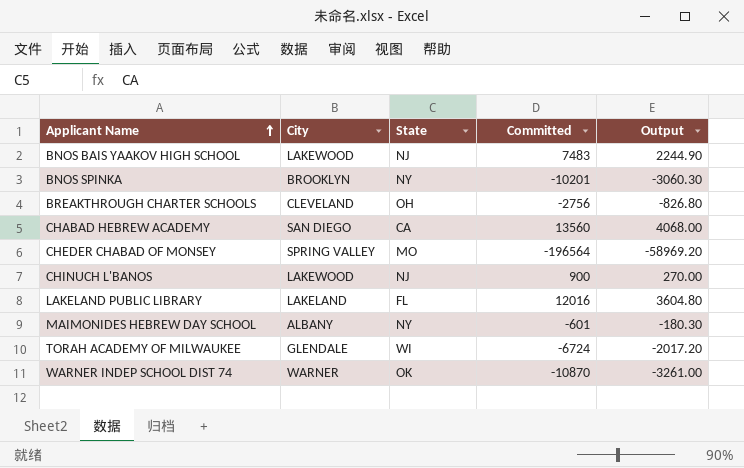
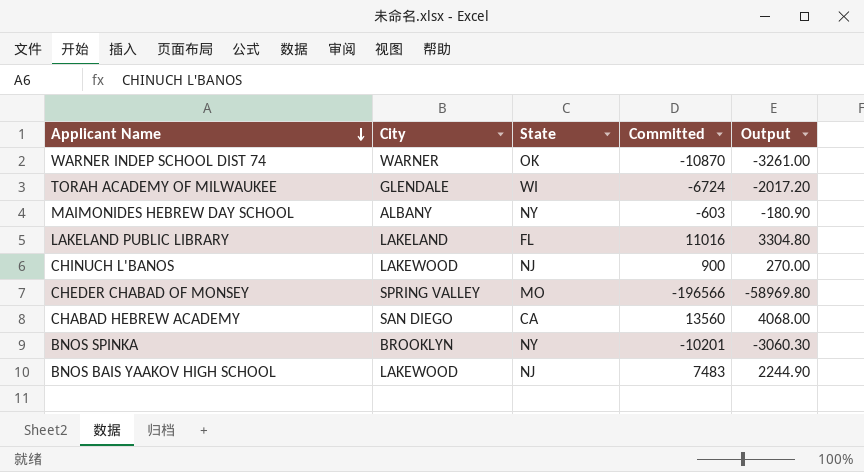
row order: Applicant Name ascending -> Applicant Name descending
row BREAKTHROUGH CHARTER SCHOOLS: CLEVELAND | OH | -2756 | -826.80 -> none
MAIMONIDES HEBREW DAY SCHOOL | Committed: -601 -> -603
MAIMONIDES HEBREW DAY SCHOOL | Output: -180.30 -> -180.90
LAKELAND PUBLIC LIBRARY | Committed: 12016 -> 11016
LAKELAND PUBLIC LIBRARY | Output: 3604.80 -> 3304.80
CHEDER CHABAD OF MONSEY | Committed: -196564 -> -196566
CHEDER CHABAD OF MONSEY | Output: -58969.20 -> -58969.80

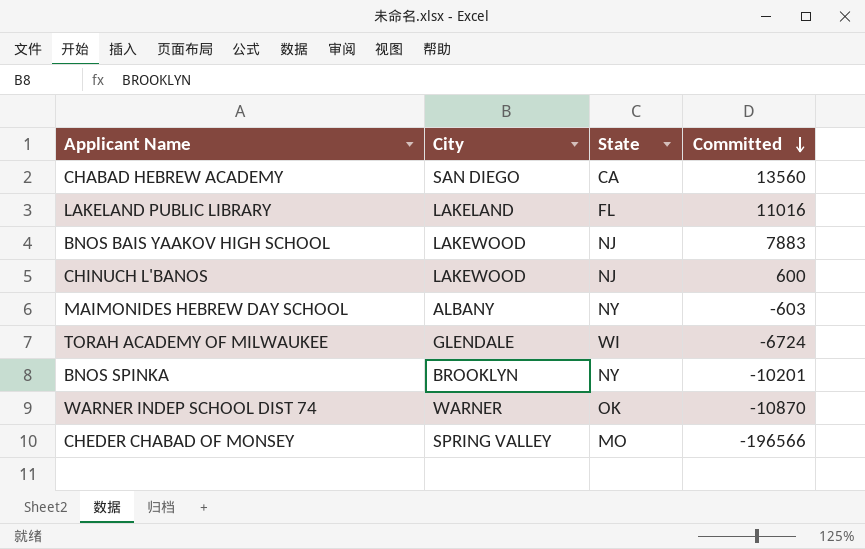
row order: Applicant Name descending -> Committed descending
column Output | formula: [Committed] * 0.3 -> none
BNOS BAIS YAAKOV HIGH SCHOOL | Committed: 7483 -> 7883
CHINUCH L'BANOS | Committed: 900 -> 600

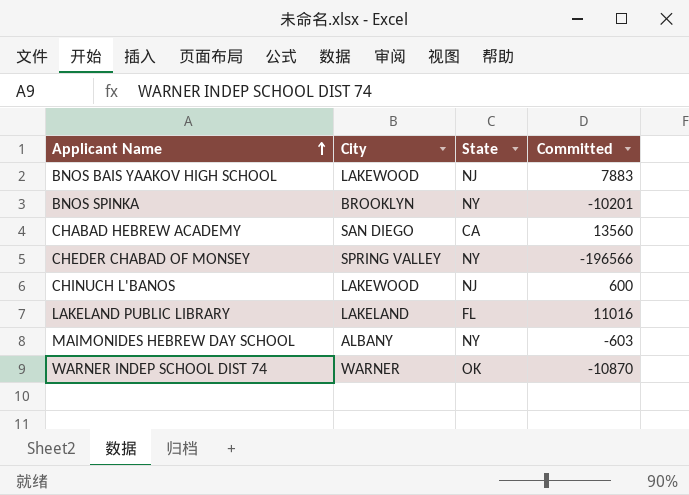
row order: Committed descending -> Applicant Name ascending
row TORAH ACADEMY OF MILWAUKEE: GLENDALE | WI | -6724 -> none
CHEDER CHABAD OF MONSEY | State: MO -> NY

